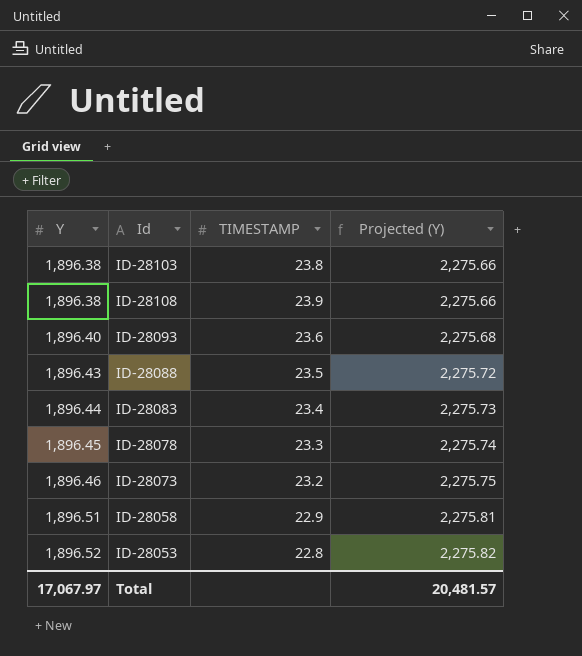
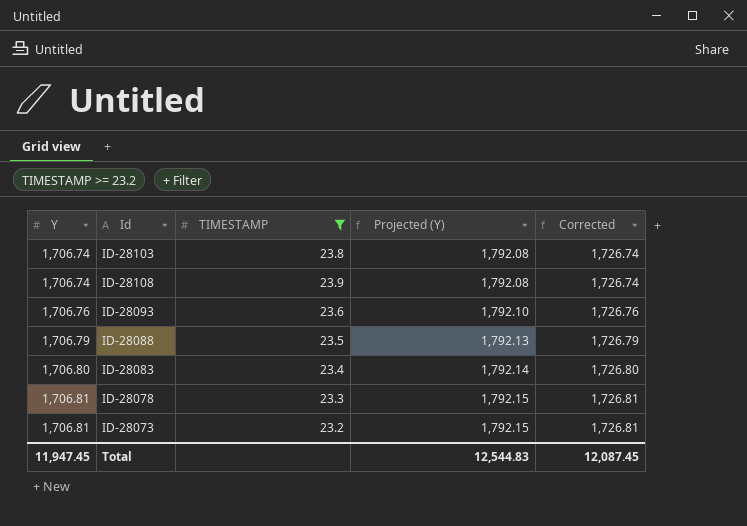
filter: none -> TIMESTAMP >= 23.2
column Projected (Y) | formula: [Y] * 1.2 -> [Y] * 1.05
column Corrected | formula: none -> [Y] + 20
ID-28103 | Y: 1,896.38 -> 1,706.74
ID-28108 | Y: 1,896.38 -> 1,706.74
ID-28093 | Y: 1,896.40 -> 1,706.76
ID-28088 | Y: 1,896.43 -> 1,706.79
ID-28083 | Y: 1,896.44 -> 1,706.80
ID-28078 | Y: 1,896.45 -> 1,706.81
ID-28073 | Y: 1,896.46 -> 1,706.81
Total | Y: 17,067.97 -> 11,947.45
Total | Projected (Y): 20,481.57 -> 12,544.83

